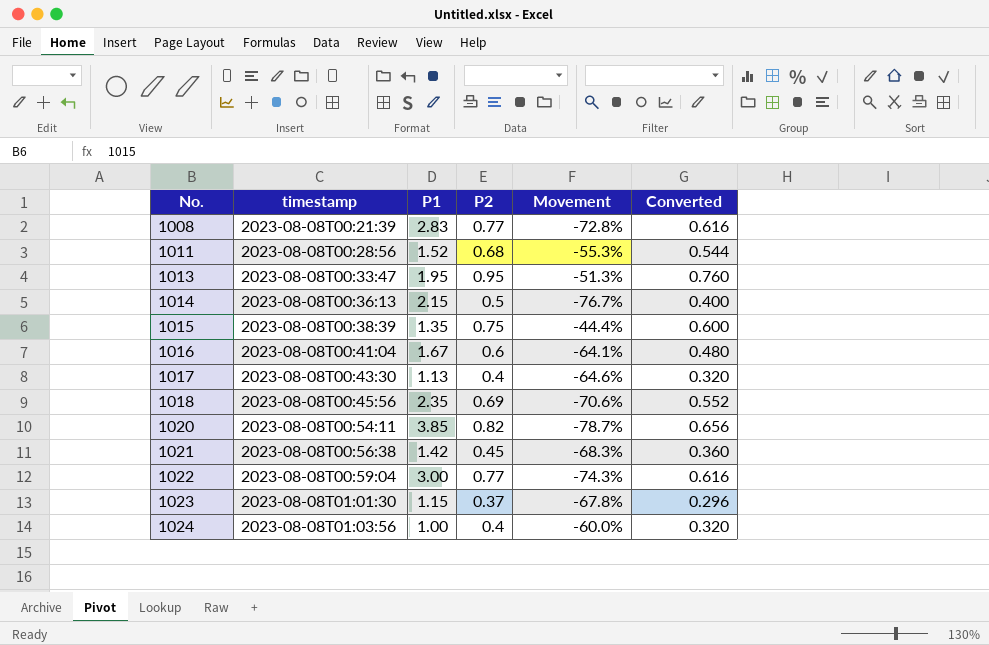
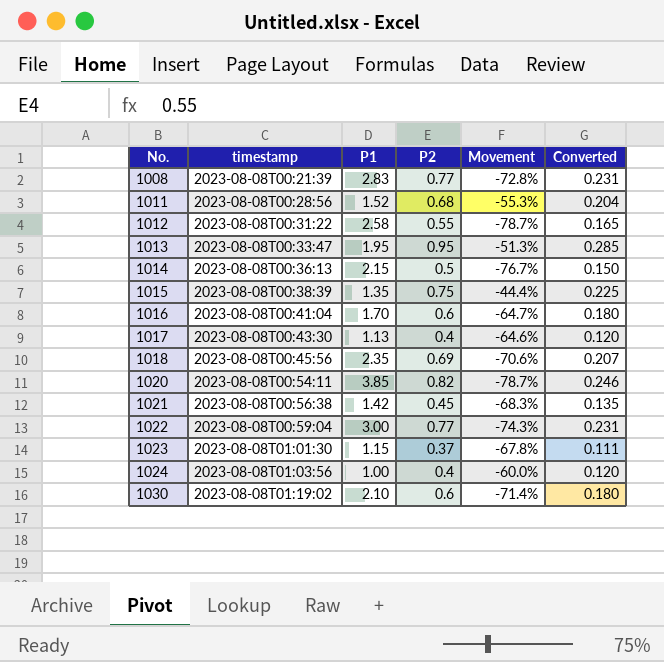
column Converted | formula: [P2] * 0.8 -> [P2] * 0.3
row 1012: none -> 2023-08-08T00:31:22 | 2.58 | 0.55 | -78.7% | 0.165
1016 | P1: 1.67 -> 1.70
1016 | Movement: -64.1% -> -64.7%
row 1030: none -> 2023-08-08T01:19:02 | 2.10 | 0.6 | -71.4% | 0.180

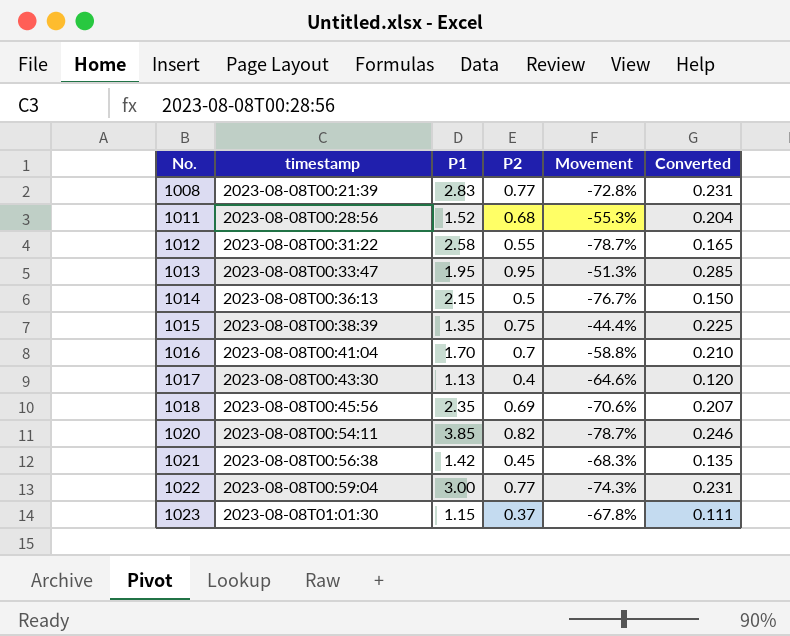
row 1024: 2023-08-08T01:03:56 | 1.00 | 0.4 | -60.0% | 0.120 -> none
row 1030: 2023-08-08T01:19:02 | 2.10 | 0.6 | -71.4% | 0.180 -> none
1016 | P2: 0.6 -> 0.7
1016 | Movement: -64.7% -> -58.8%
1016 | Converted: 0.180 -> 0.210

